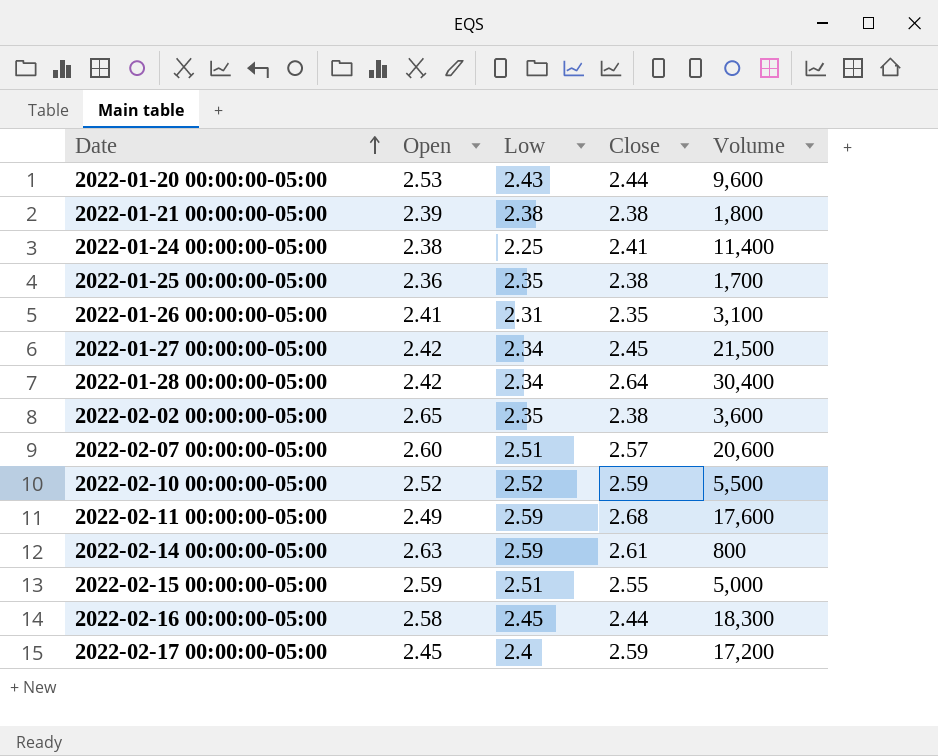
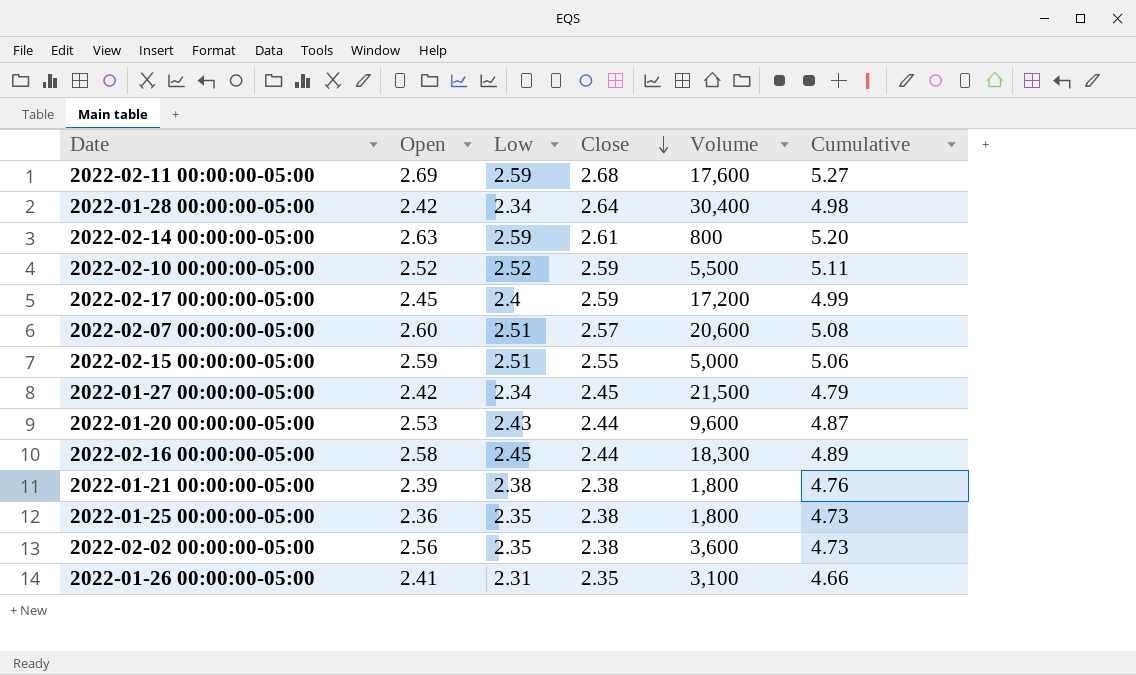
row order: Date ascending -> Close descending
column Cumulative | formula: none -> [Low] + [Close]
row 2022-01-24 00:00:00-05:00: 2.38 | 2.25 | 2.41 | 11,400 -> none
2022-02-11 00:00:00-05:00 | Open: 2.49 -> 2.69
2022-01-25 00:00:00-05:00 | Volume: 1,700 -> 1,800
2022-02-02 00:00:00-05:00 | Open: 2.65 -> 2.56

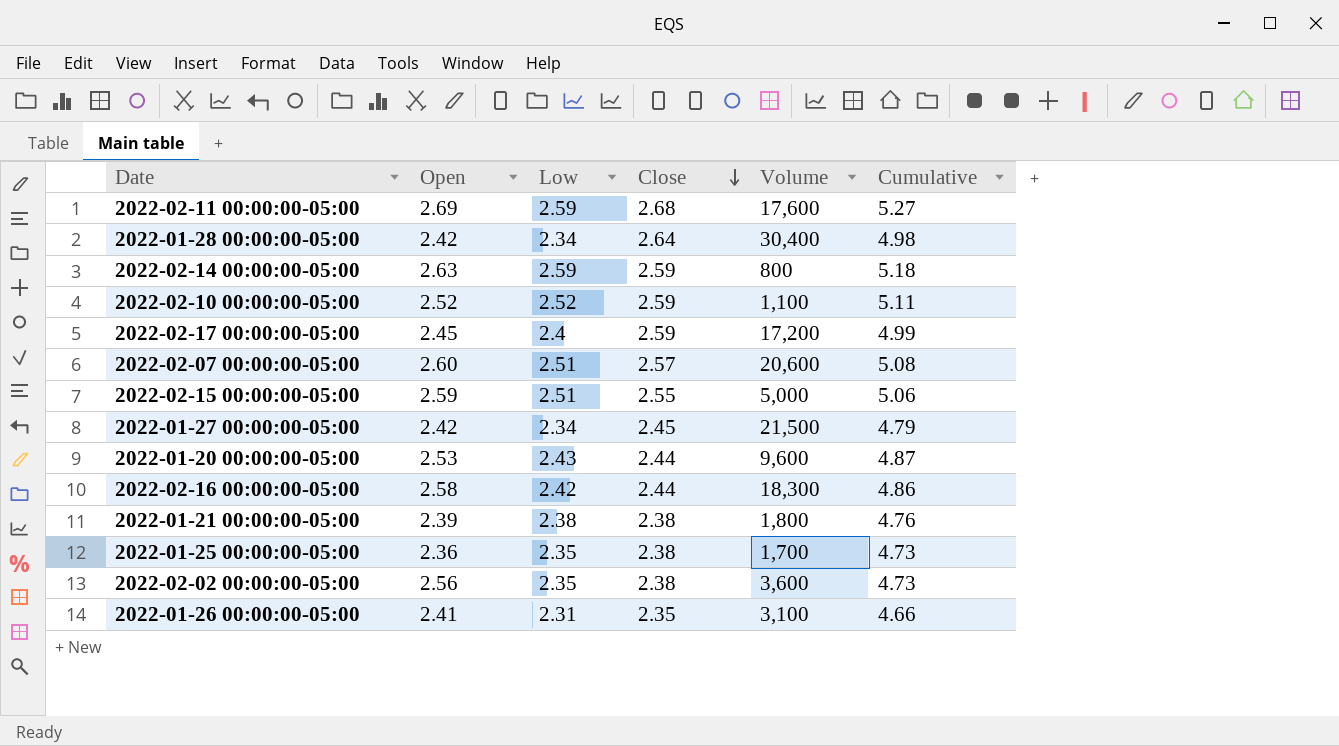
2022-02-14 00:00:00-05:00 | Close: 2.61 -> 2.59
2022-02-14 00:00:00-05:00 | Cumulative: 5.20 -> 5.18
2022-02-10 00:00:00-05:00 | Volume: 5,500 -> 1,100
2022-02-16 00:00:00-05:00 | Low: 2.45 -> 2.42
2022-02-16 00:00:00-05:00 | Cumulative: 4.89 -> 4.86
2022-01-25 00:00:00-05:00 | Volume: 1,800 -> 1,700

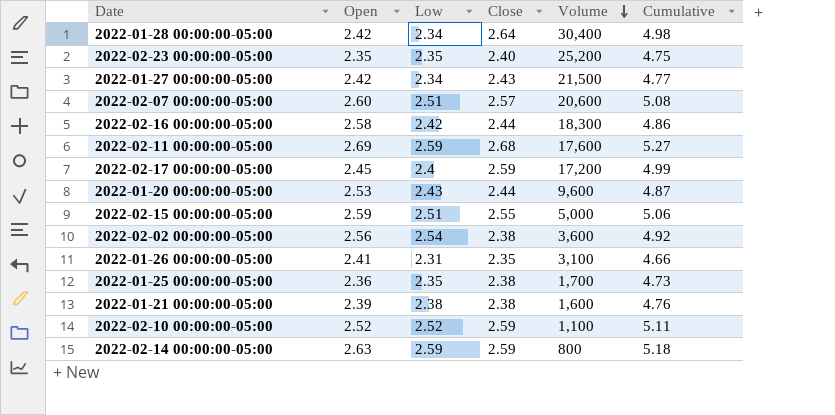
row order: Close descending -> Volume descending
row 2022-02-23 00:00:00-05:00: none -> 2.35 | 2.35 | 2.40 | 25,200 | 4.75
2022-01-27 00:00:00-05:00 | Close: 2.45 -> 2.43
2022-01-27 00:00:00-05:00 | Cumulative: 4.79 -> 4.77
2022-02-02 00:00:00-05:00 | Low: 2.35 -> 2.54
2022-02-02 00:00:00-05:00 | Cumulative: 4.73 -> 4.92
2022-01-21 00:00:00-05:00 | Volume: 1,800 -> 1,600

